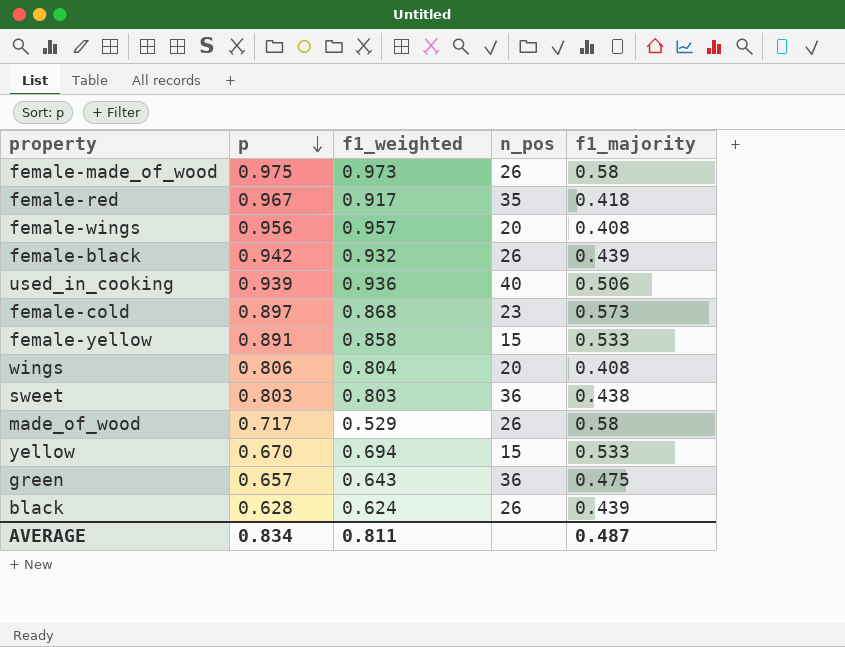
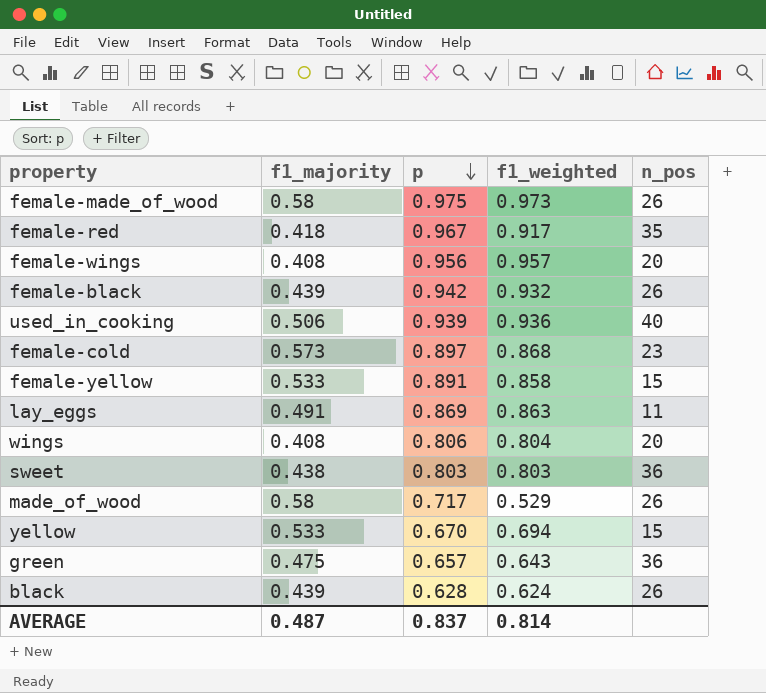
column f1_majority | position: 5 -> 2
row lay_eggs: none -> 0.491 | 0.869 | 0.863 | 11
AVERAGE | p: 0.834 -> 0.837
AVERAGE | f1_weighted: 0.811 -> 0.814

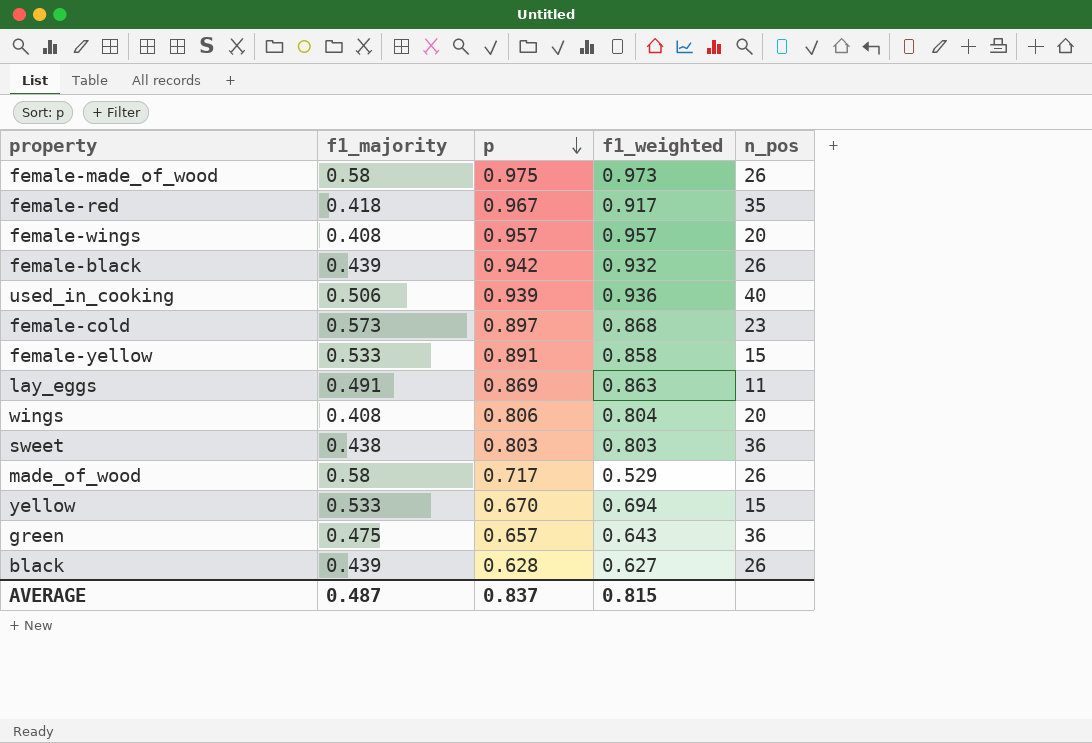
female-wings | p: 0.956 -> 0.957
black | f1_weighted: 0.624 -> 0.627
AVERAGE | f1_weighted: 0.814 -> 0.815

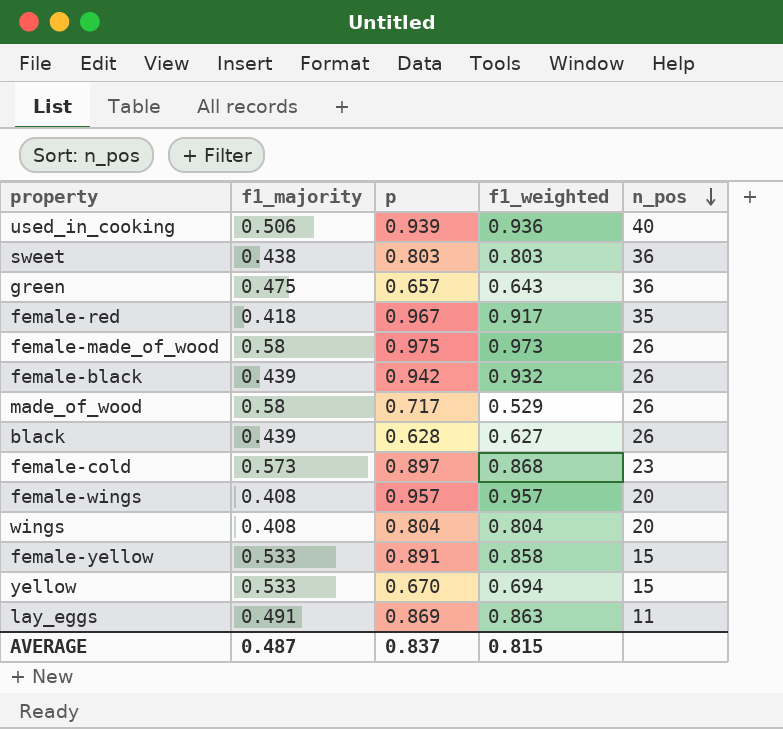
row order: p descending -> n_pos descending
wings | p: 0.806 -> 0.804

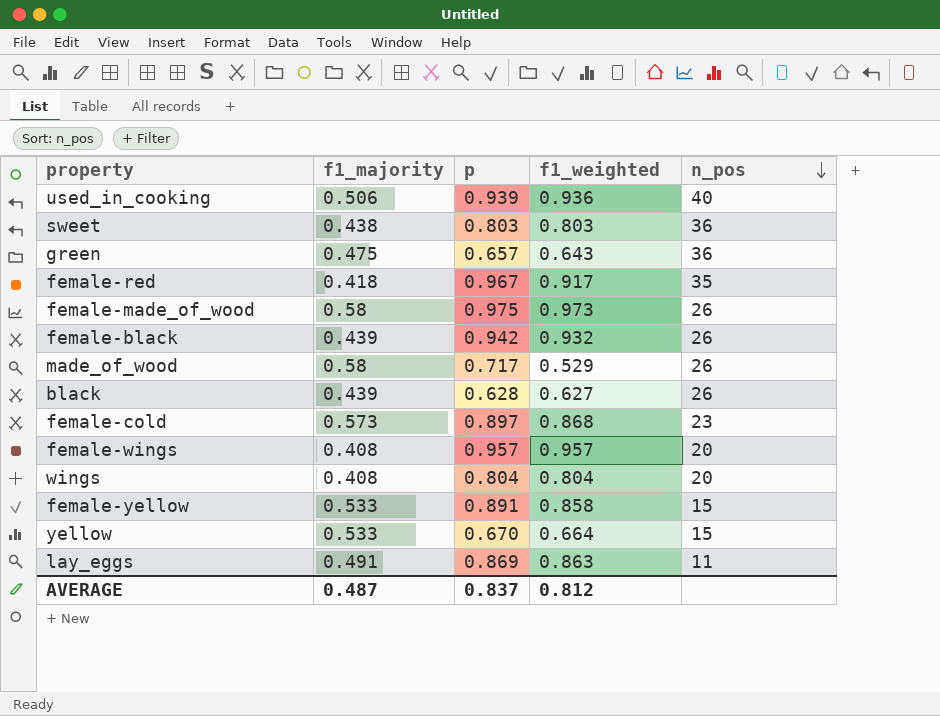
yellow | f1_weighted: 0.694 -> 0.664
AVERAGE | f1_weighted: 0.815 -> 0.812

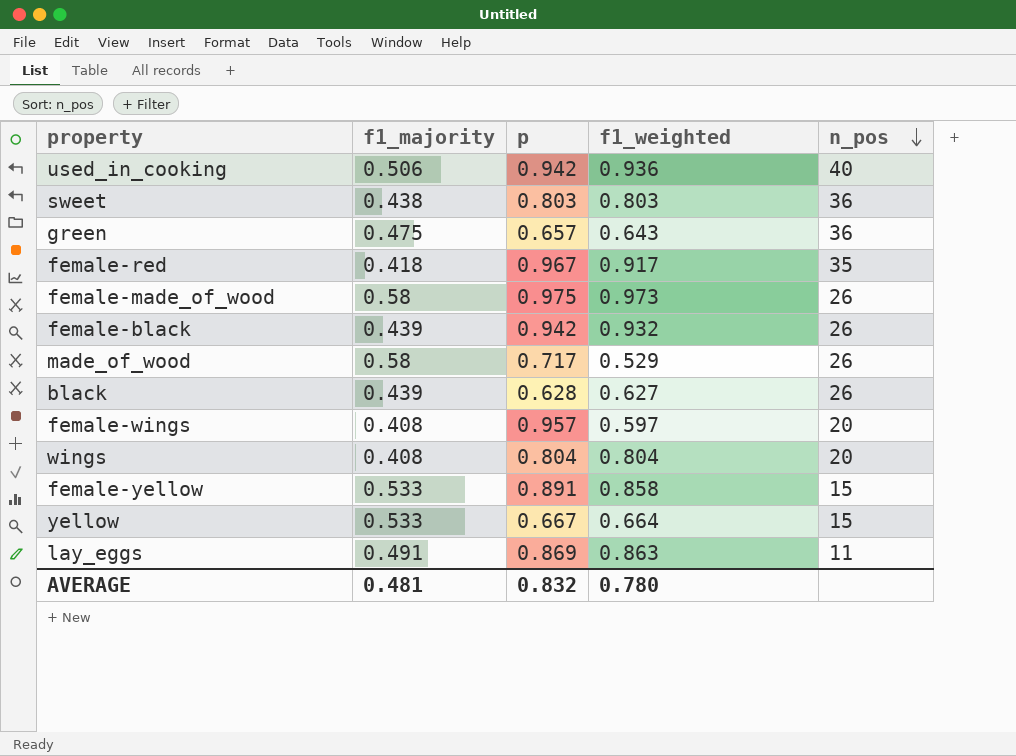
row female-cold: 0.573 | 0.897 | 0.868 | 23 -> none
used_in_cooking | p: 0.939 -> 0.942
female-wings | f1_weighted: 0.957 -> 0.597
yellow | p: 0.670 -> 0.667
AVERAGE | f1_majority: 0.487 -> 0.481
AVERAGE | p: 0.837 -> 0.832
AVERAGE | f1_weighted: 0.812 -> 0.780

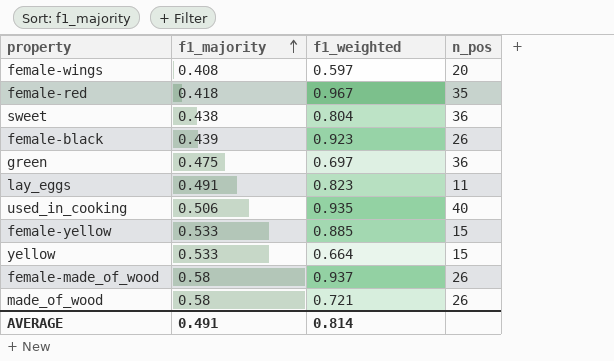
row order: n_pos descending -> f1_majority ascending
column p | position: 3 -> none
row black: 0.439 | 0.628 | 0.627 | 26 -> none
row wings: 0.408 | 0.804 | 0.804 | 20 -> none
female-red | f1_weighted: 0.917 -> 0.967
sweet | f1_weighted: 0.803 -> 0.804
female-black | f1_weighted: 0.932 -> 0.923
green | f1_weighted: 0.643 -> 0.697
lay_eggs | f1_weighted: 0.863 -> 0.823
used_in_cooking | f1_weighted: 0.936 -> 0.935
female-yellow | f1_weighted: 0.858 -> 0.885
female-made_of_wood | f1_weighted: 0.973 -> 0.937
made_of_wood | f1_weighted: 0.529 -> 0.721
AVERAGE | f1_majority: 0.481 -> 0.491
AVERAGE | f1_weighted: 0.780 -> 0.814

